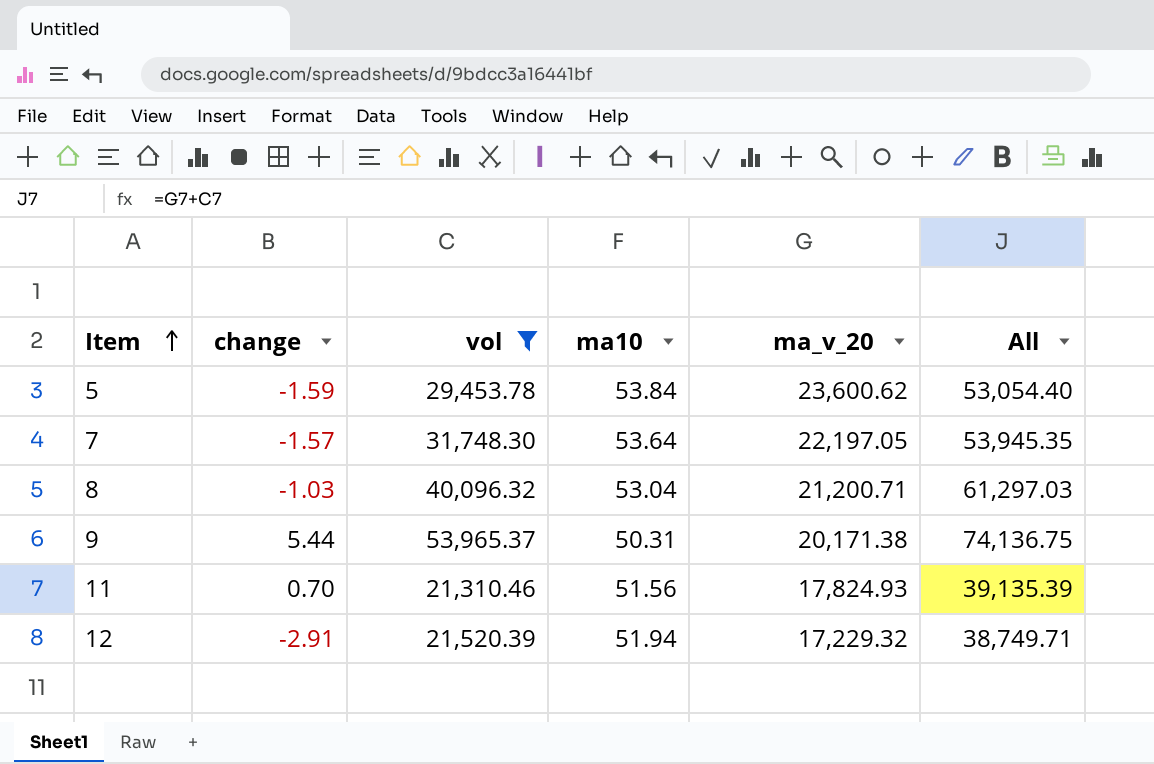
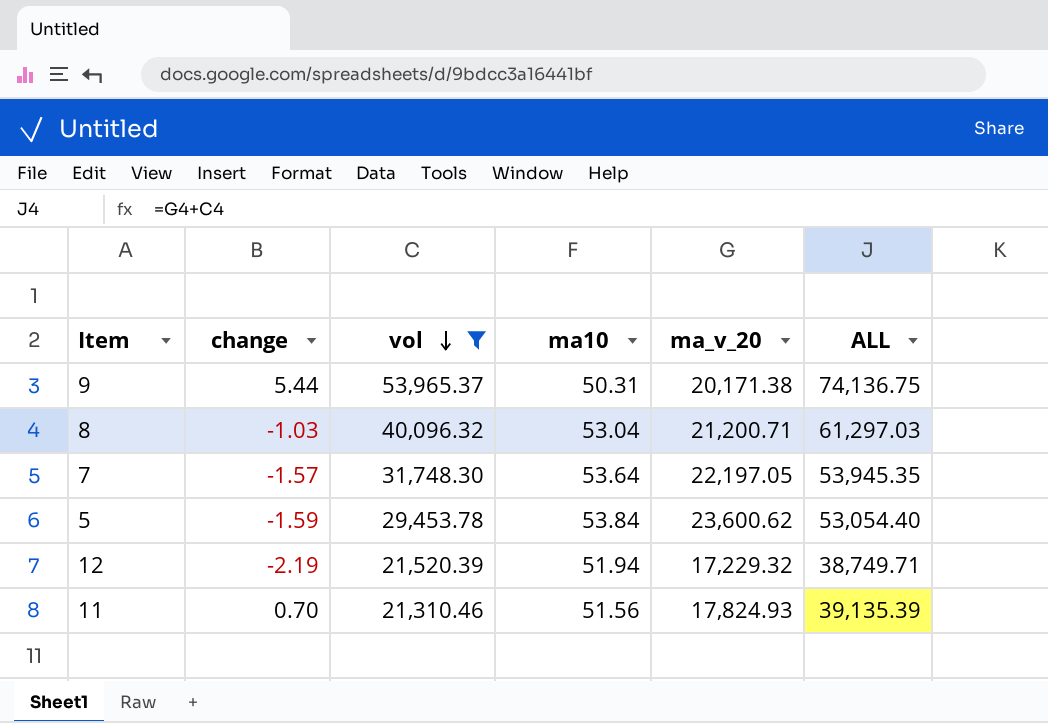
row order: Item ascending -> vol descending
column name: All -> ALL
12 | change: -2.91 -> -2.19

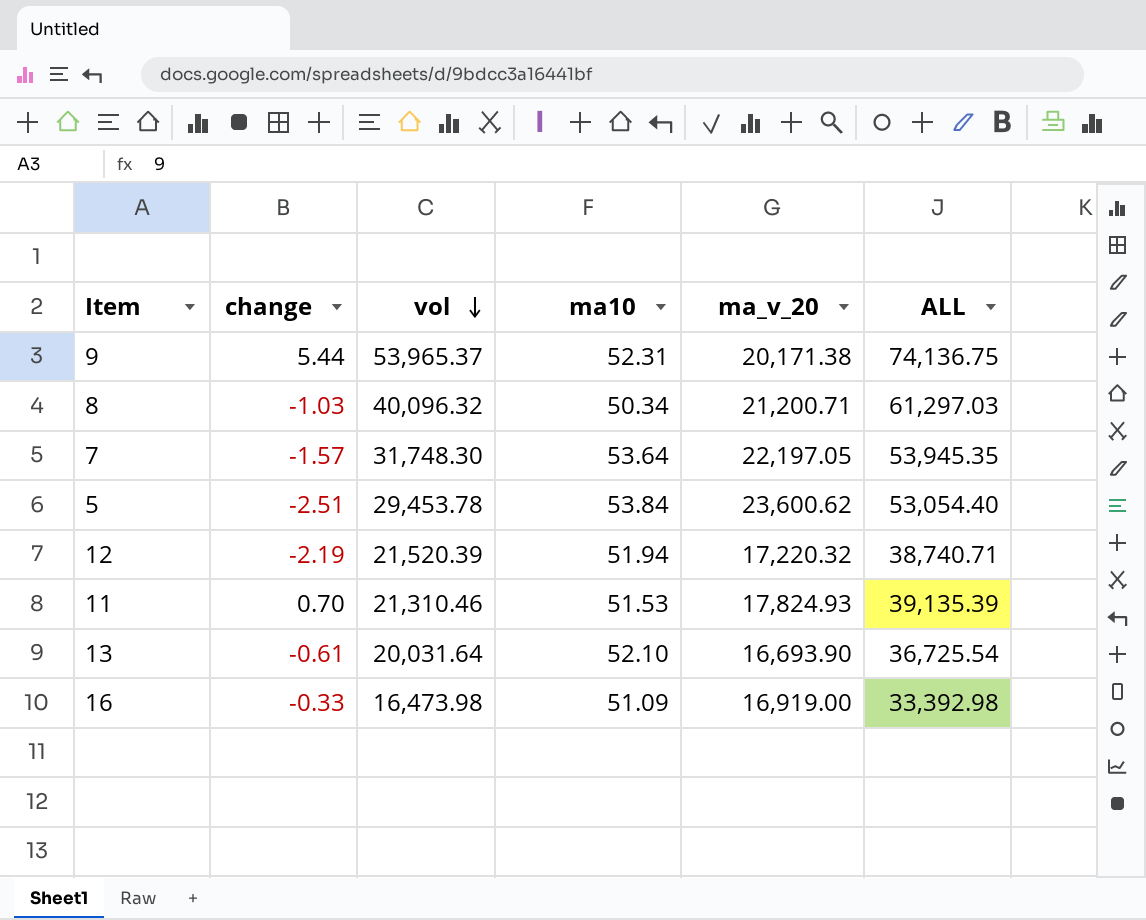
filter: vol >= 21,310.46 -> none
9 | ma10: 50.31 -> 52.31
8 | ma10: 53.04 -> 50.34
5 | change: -1.59 -> -2.51
12 | ma_v_20: 17,229.32 -> 17,220.32
12 | ALL: 38,749.71 -> 38,740.71
11 | ma10: 51.56 -> 51.53

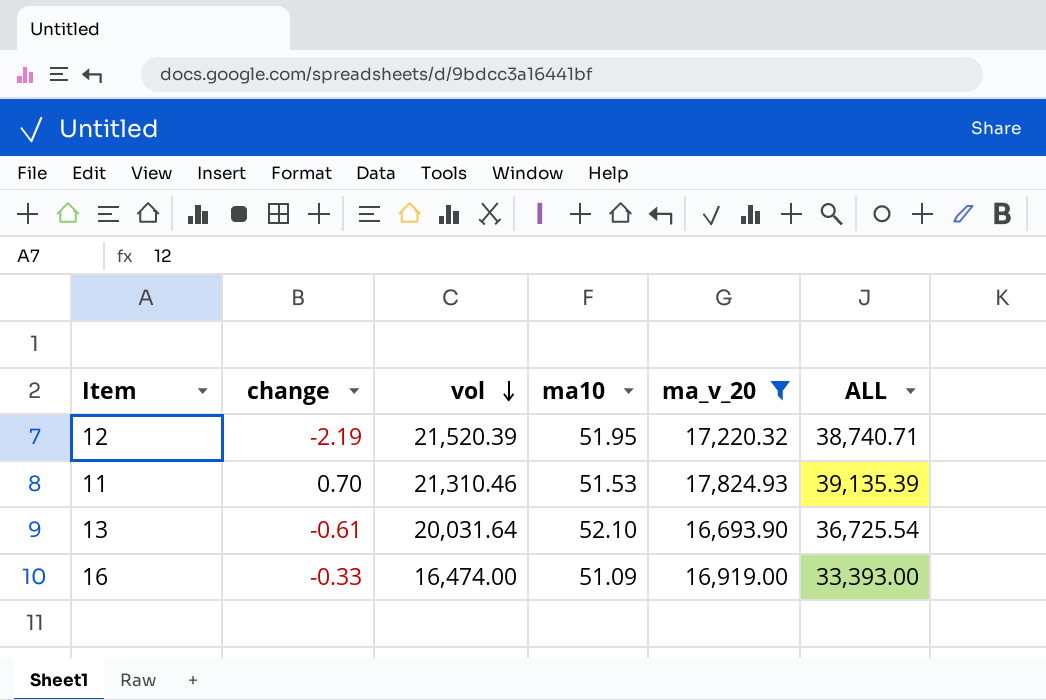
filter: none -> ma_v_20 <= 17,824.93
12 | ma10: 51.94 -> 51.95
16 | vol: 16,473.98 -> 16,474.00
16 | ALL: 33,392.98 -> 33,393.00

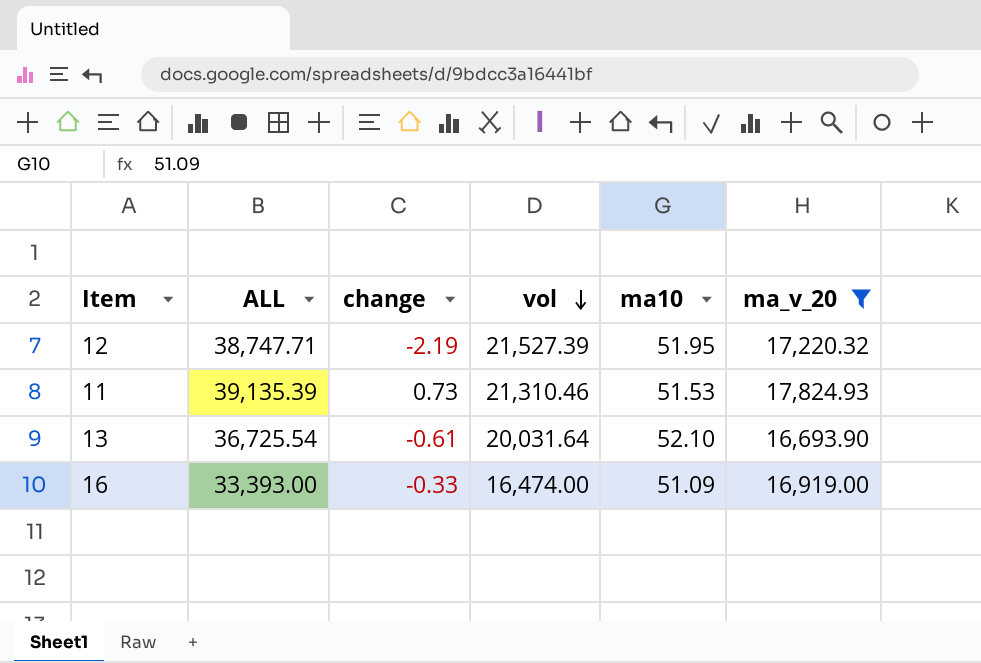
column ALL | position: 6 -> 2
12 | ALL: 38,740.71 -> 38,747.71
12 | vol: 21,520.39 -> 21,527.39
11 | change: 0.70 -> 0.73

